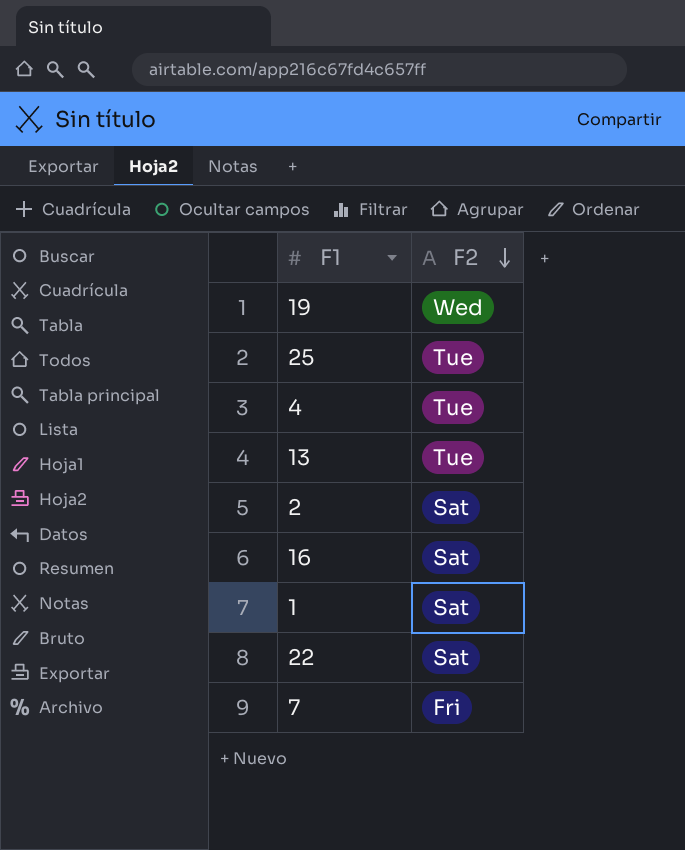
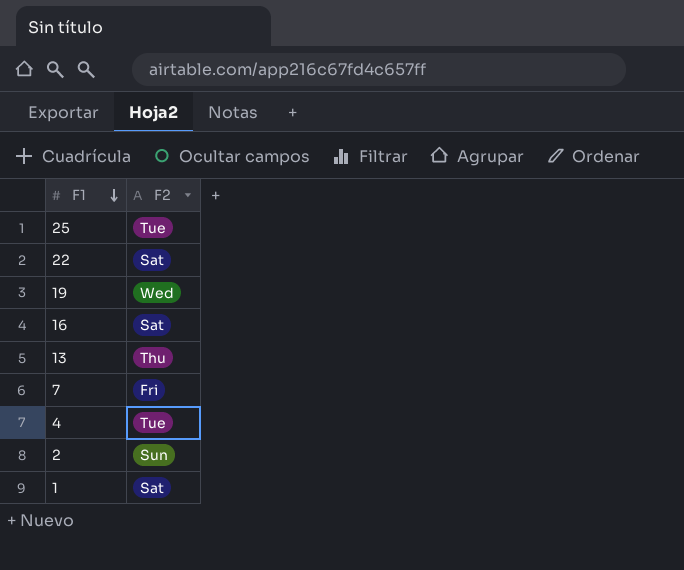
row order: F2 descending -> F1 descending
13 | F2: Tue -> Thu
2 | F2: Sat -> Sun

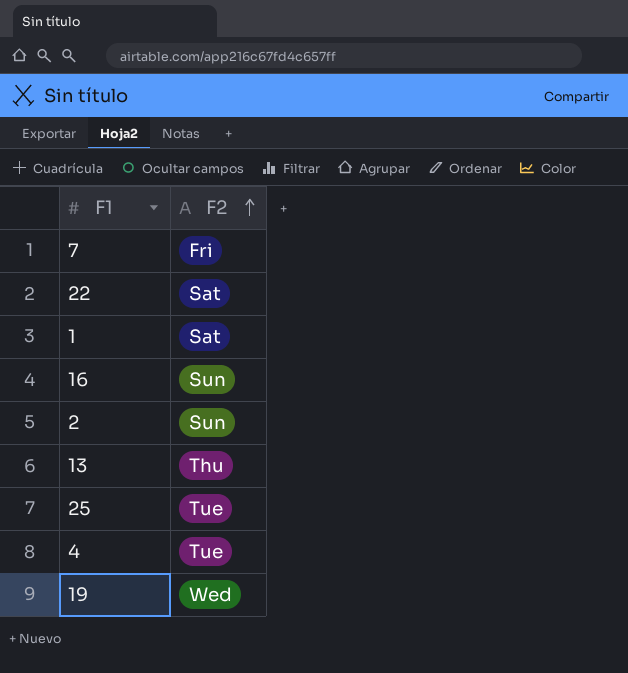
row order: F1 descending -> F2 ascending
16 | F2: Sat -> Sun

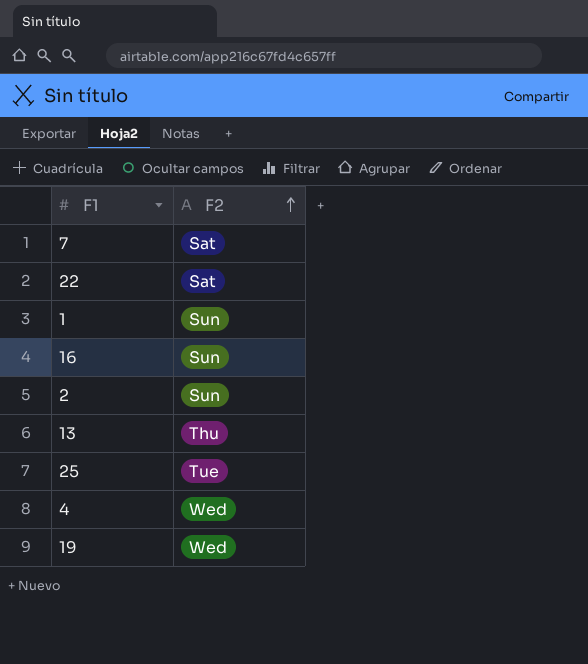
7 | F2: Fri -> Sat
1 | F2: Sat -> Sun
4 | F2: Tue -> Wed

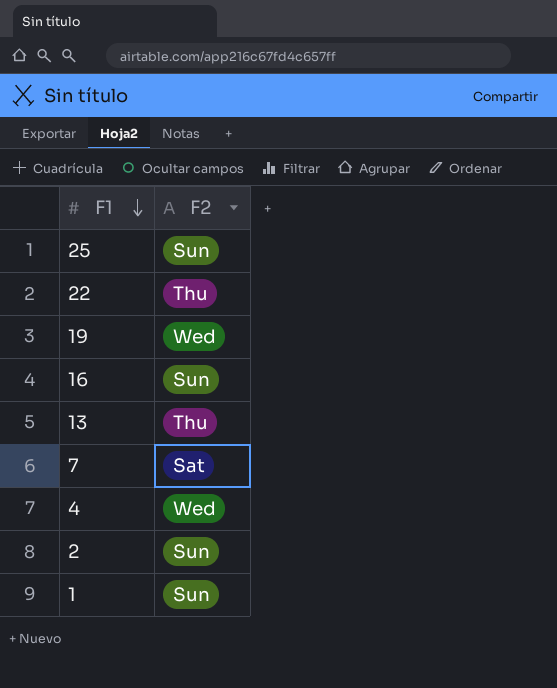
row order: F2 ascending -> F1 descending
25 | F2: Tue -> Sun
22 | F2: Sat -> Thu

